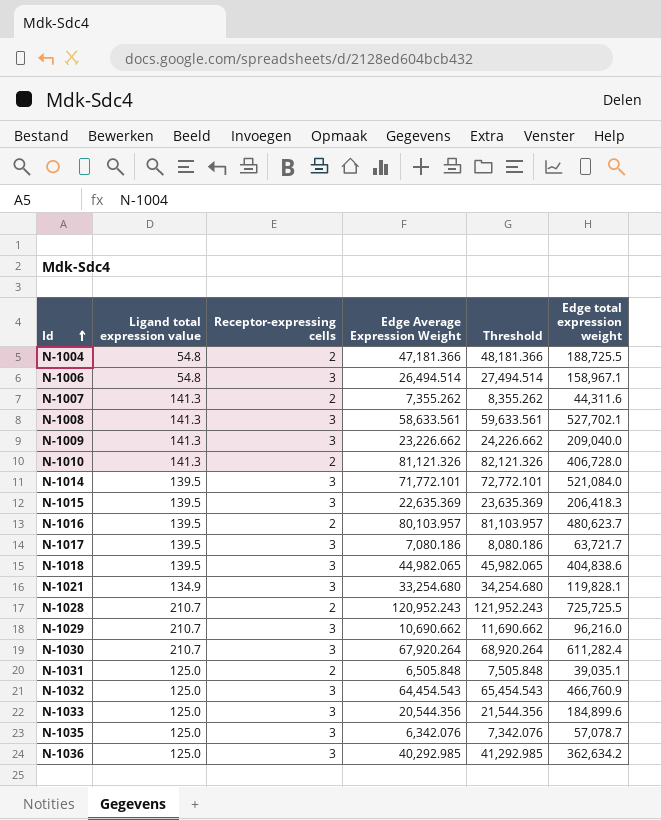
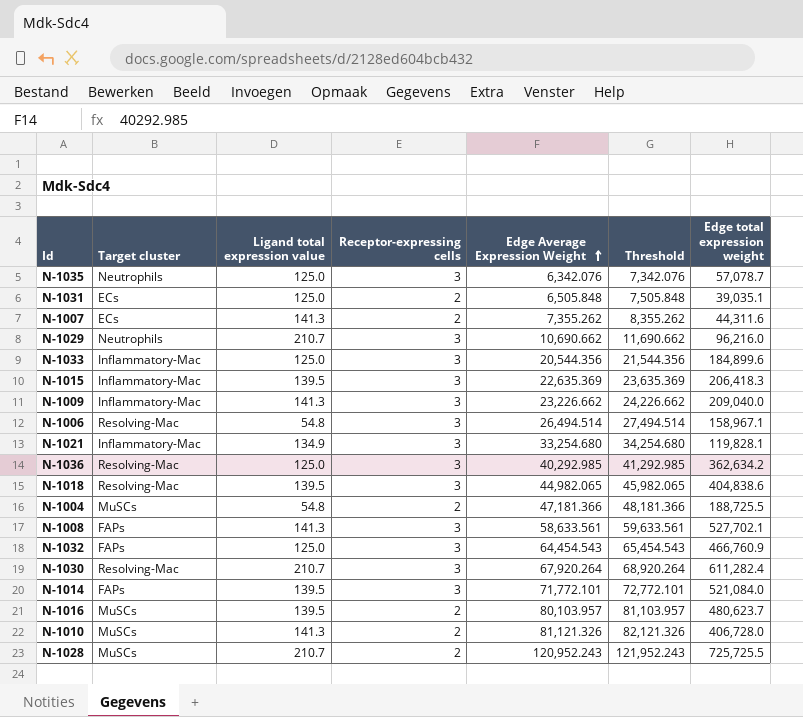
row order: Id ascending -> Edge Average Expression Weight ascending
column Target cluster | position: none -> 2
row N-1017: 139.5 | 3 | 7,080.186 | 8,080.186 | 63,721.7 -> none

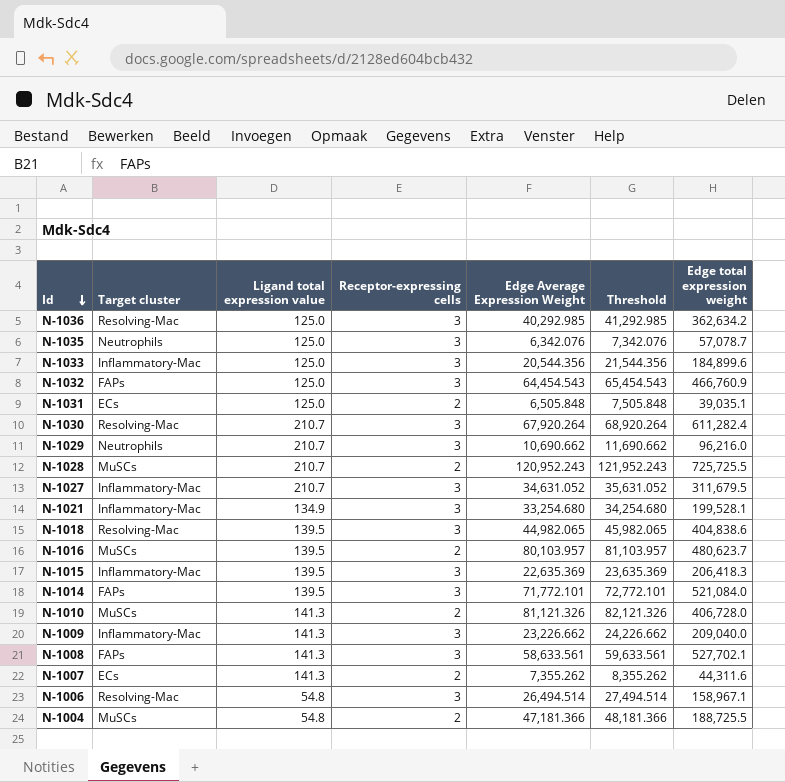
row order: Edge Average Expression Weight ascending -> Id descending
row N-1027: none -> Inflammatory-Mac | 210.7 | 3 | 34,631.052 | 35,631.052 | 311,679.5
N-1021 | Edge total expression weight: 119,828.1 -> 199,528.1

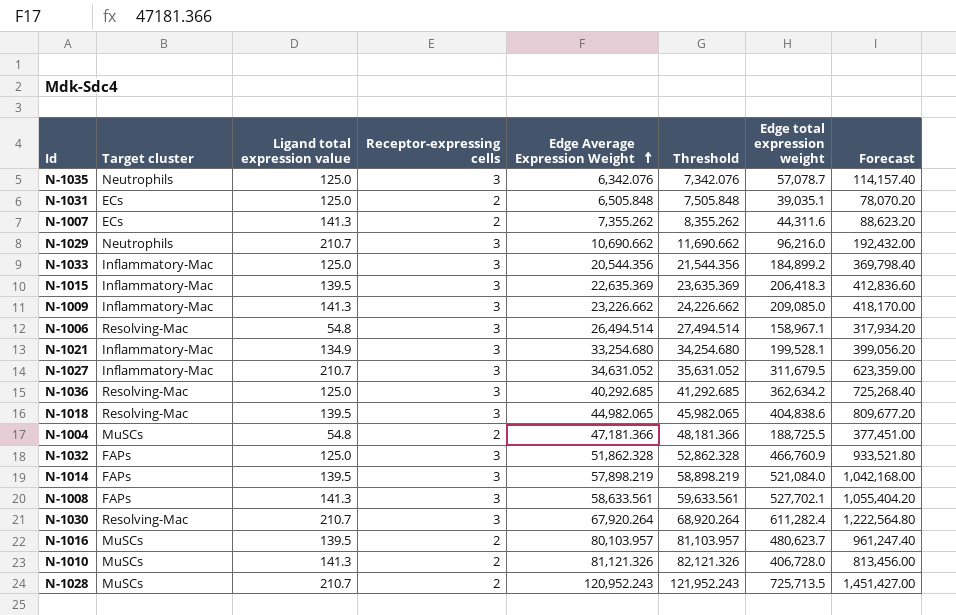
row order: Id descending -> Edge Average Expression Weight ascending
column Forecast | formula: none -> [Edge total expression weight] * 2
N-1033 | Edge total expression weight: 184,899.6 -> 184,899.2
N-1009 | Edge total expression weight: 209,040.0 -> 209,085.0
N-1036 | Edge Average Expression Weight: 40,292.985 -> 40,292.685
N-1036 | Threshold: 41,292.985 -> 41,292.685
N-1032 | Edge Average Expression Weight: 64,454.543 -> 51,862.328
N-1032 | Threshold: 65,454.543 -> 52,862.328
N-1014 | Edge Average Expression Weight: 71,772.101 -> 57,898.219
N-1014 | Threshold: 72,772.101 -> 58,898.219
N-1028 | Edge total expression weight: 725,725.5 -> 725,713.5

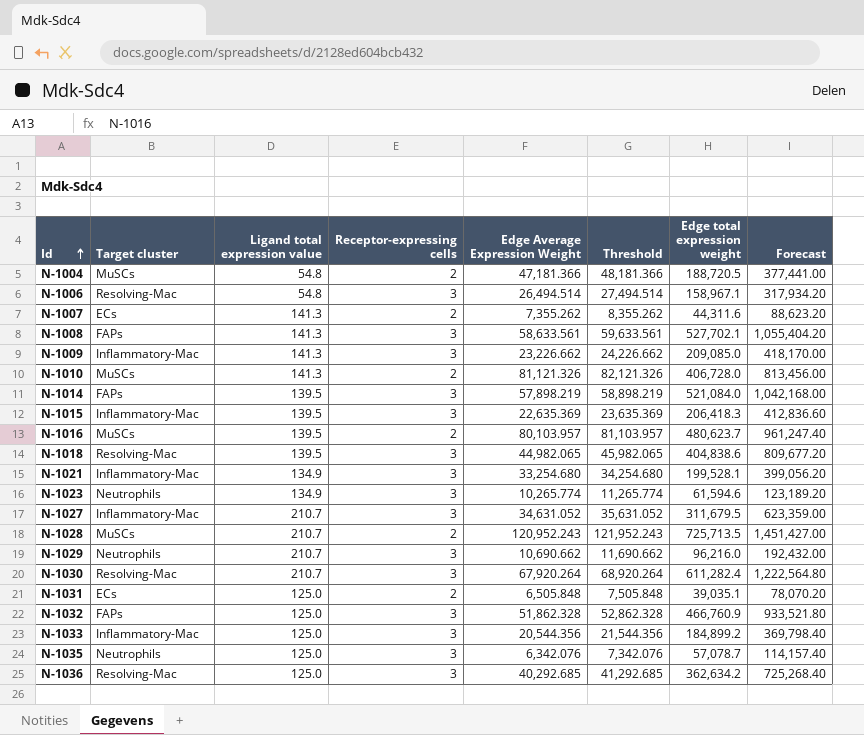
row order: Edge Average Expression Weight ascending -> Id ascending
N-1004 | Edge total expression weight: 188,725.5 -> 188,720.5
N-1004 | Forecast: 377,451.00 -> 377,441.00
row N-1023: none -> Neutrophils | 134.9 | 3 | 10,265.774 | 11,265.774 | 61,594.6 | 123,189.20

